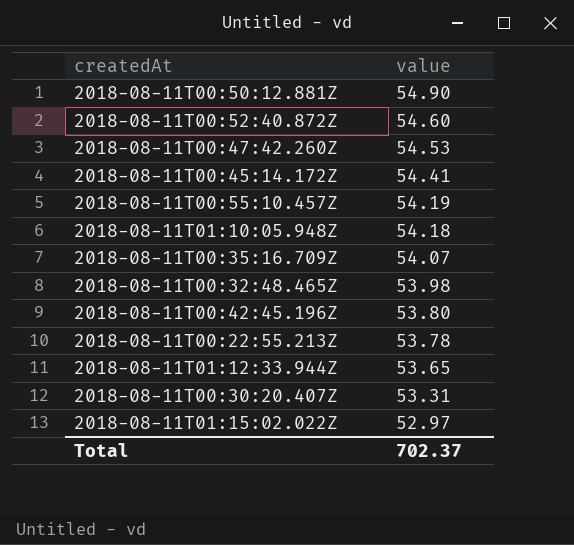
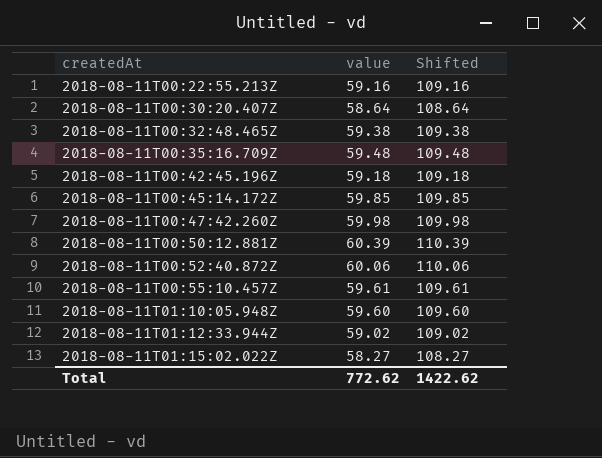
row order: value descending -> createdAt ascending
column Shifted | formula: none -> [value] + 50
2018-08-11T00:22:55.213Z | value: 53.78 -> 59.16
2018-08-11T00:30:20.407Z | value: 53.31 -> 58.64
2018-08-11T00:32:48.465Z | value: 53.98 -> 59.38
2018-08-11T00:35:16.709Z | value: 54.07 -> 59.48
2018-08-11T00:42:45.196Z | value: 53.80 -> 59.18
2018-08-11T00:45:14.172Z | value: 54.41 -> 59.85
2018-08-11T00:47:42.260Z | value: 54.53 -> 59.98
2018-08-11T00:50:12.881Z | value: 54.90 -> 60.39
2018-08-11T00:52:40.872Z | value: 54.60 -> 60.06
2018-08-11T00:55:10.457Z | value: 54.19 -> 59.61
2018-08-11T01:10:05.948Z | value: 54.18 -> 59.60
2018-08-11T01:12:33.944Z | value: 53.65 -> 59.02
2018-08-11T01:15:02.022Z | value: 52.97 -> 58.27
Total | value: 702.37 -> 772.62

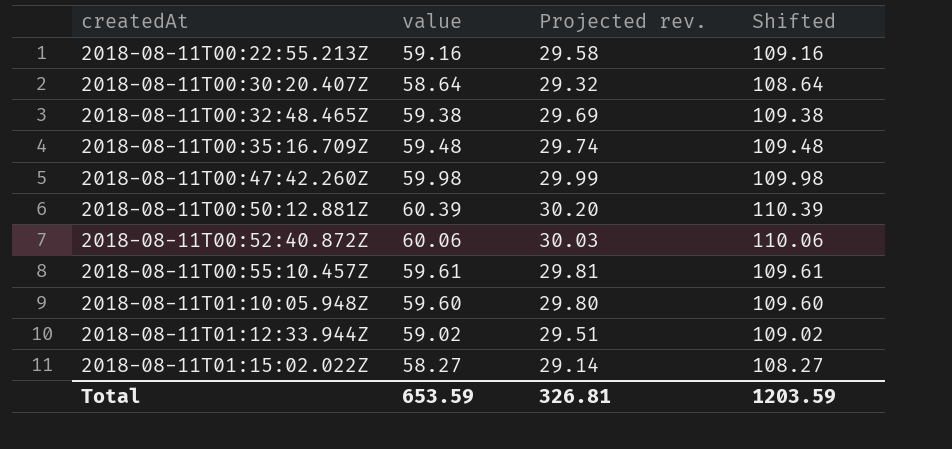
column Projected rev. | formula: none -> [value] * 0.5
row 2018-08-11T00:42:45.196Z: 59.18 | 109.18 -> none
row 2018-08-11T00:45:14.172Z: 59.85 | 109.85 -> none
Total | value: 772.62 -> 653.59
Total | Shifted: 1422.62 -> 1203.59

